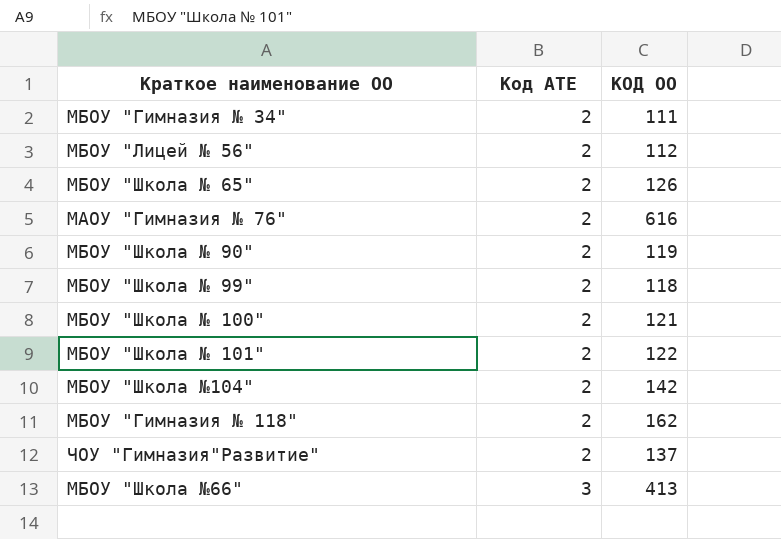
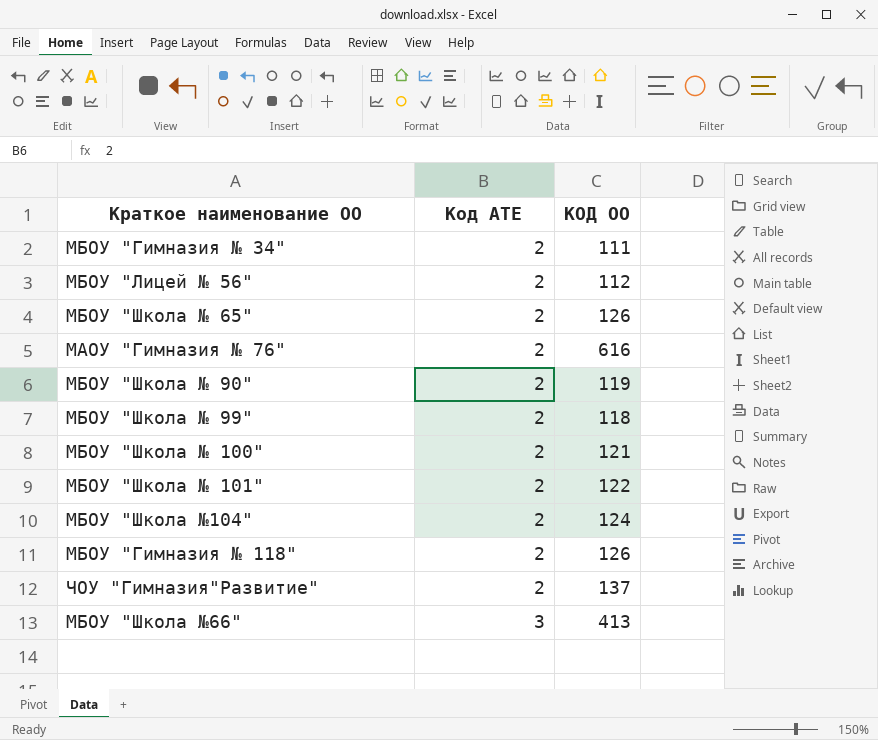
МБОУ "Школа №104" | КОД ОО: 142 -> 124
МБОУ "Гимназия № 118" | КОД ОО: 162 -> 126

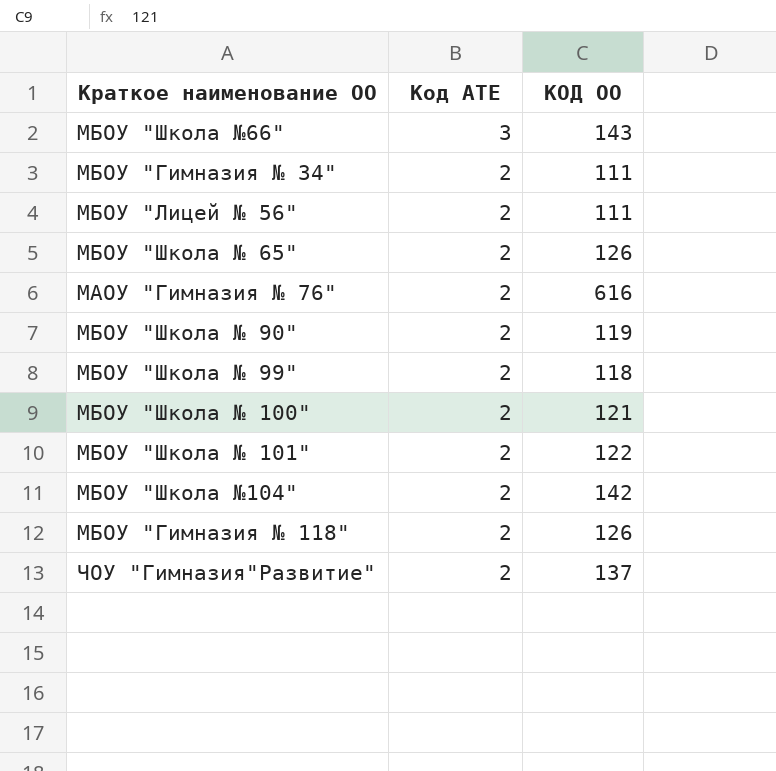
row order: Код АТЕ ascending -> Код АТЕ descending
МБОУ "Школа №66" | КОД ОО: 413 -> 143
МБОУ "Лицей № 56" | КОД ОО: 112 -> 111
МБОУ "Школа №104" | КОД ОО: 124 -> 142

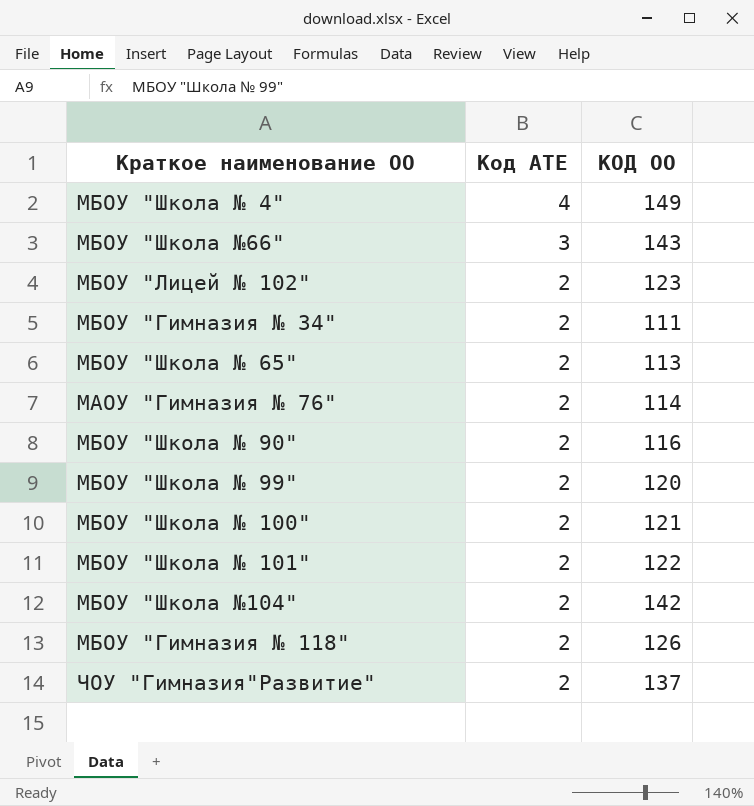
row МБОУ "Лицей № 56": 2 | 111 -> none
row МБОУ "Школа № 4": none -> 4 | 149
row МБОУ "Лицей № 102": none -> 2 | 123
МБОУ "Школа № 65" | КОД ОО: 126 -> 113
МАОУ "Гимназия № 76" | КОД ОО: 616 -> 114
МБОУ "Школа № 90" | КОД ОО: 119 -> 116
МБОУ "Школа № 99" | КОД ОО: 118 -> 120

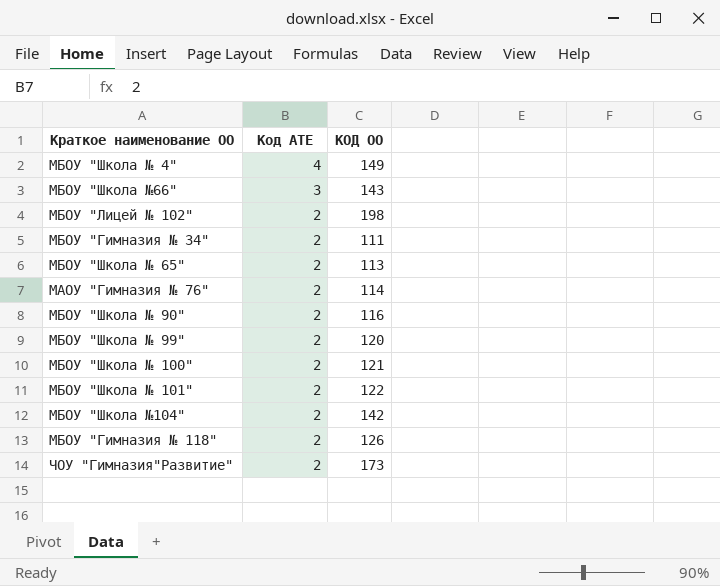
МБОУ "Лицей № 102" | КОД ОО: 123 -> 198
ЧОУ "Гимназия"Развитие" | КОД ОО: 137 -> 173

